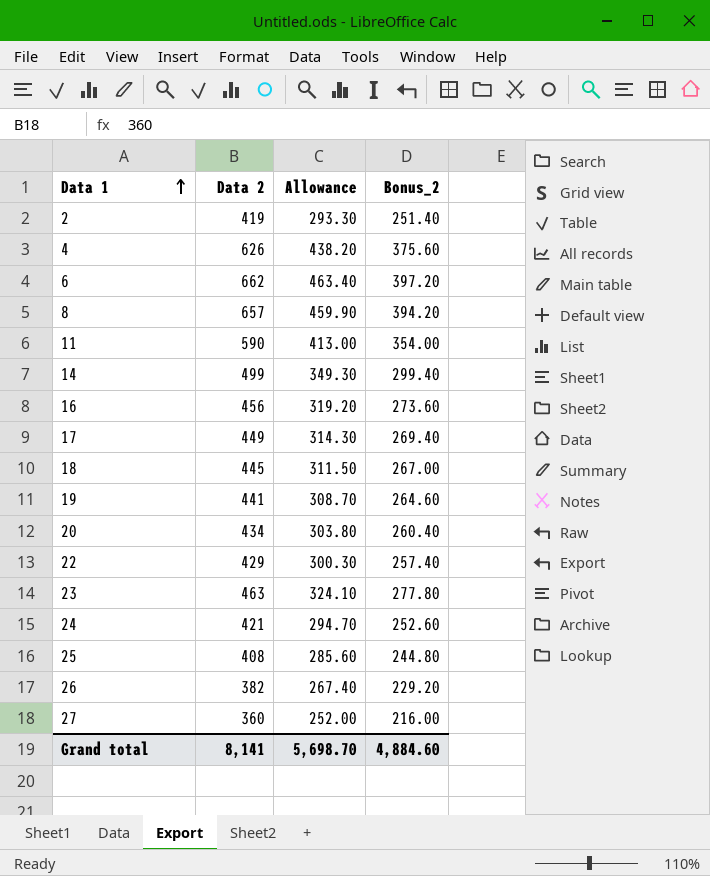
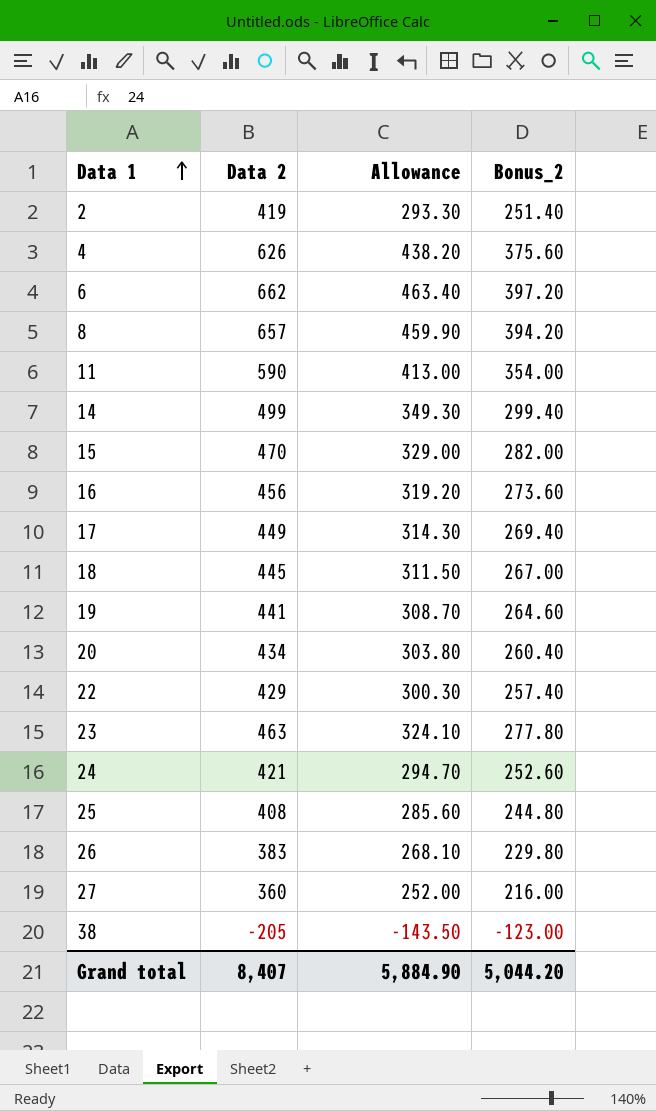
row 15: none -> 470 | 329.00 | 282.00
26 | Data 2: 382 -> 383
26 | Allowance: 267.40 -> 268.10
26 | Bonus_2: 229.20 -> 229.80
row 38: none -> -205 | -143.50 | -123.00
Grand total | Data 2: 8,141 -> 8,407
Grand total | Allowance: 5,698.70 -> 5,884.90
Grand total | Bonus_2: 4,884.60 -> 5,044.20

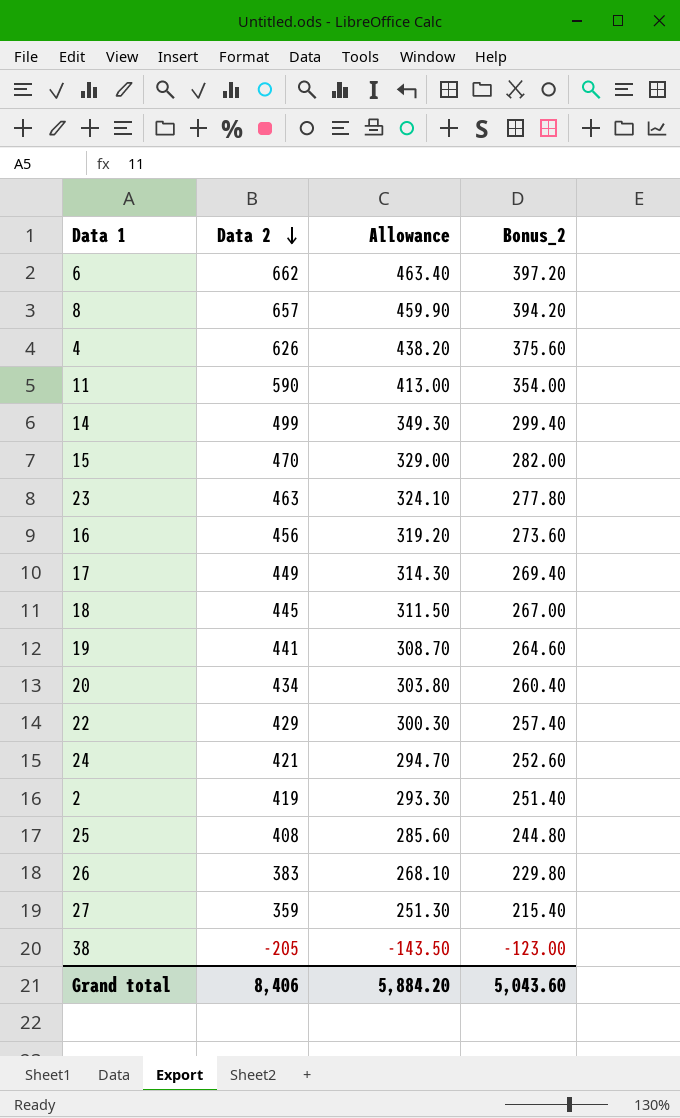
row order: Data 1 ascending -> Data 2 descending
27 | Data 2: 360 -> 359
27 | Allowance: 252.00 -> 251.30
27 | Bonus_2: 216.00 -> 215.40
Grand total | Data 2: 8,407 -> 8,406
Grand total | Allowance: 5,884.90 -> 5,884.20
Grand total | Bonus_2: 5,044.20 -> 5,043.60

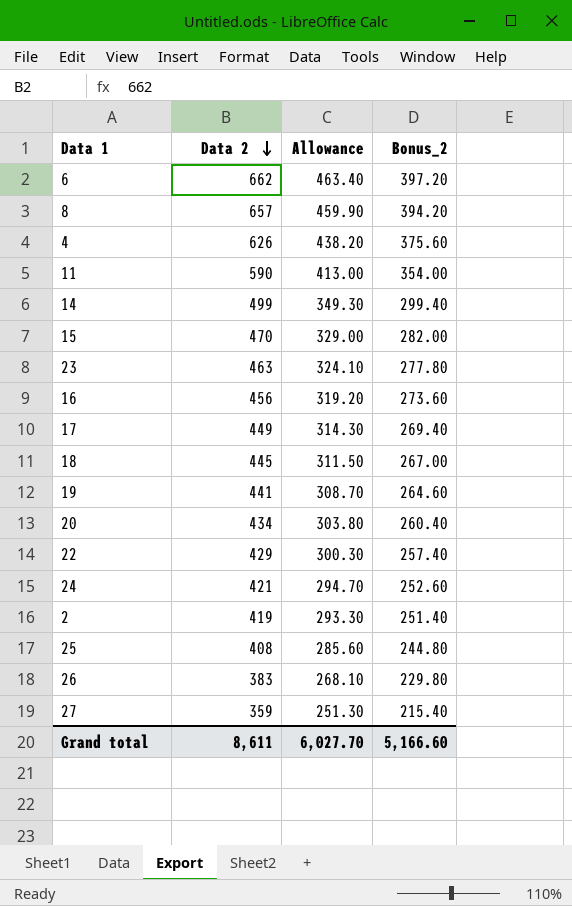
row 38: -205 | -143.50 | -123.00 -> none
Grand total | Data 2: 8,406 -> 8,611
Grand total | Allowance: 5,884.20 -> 6,027.70
Grand total | Bonus_2: 5,043.60 -> 5,166.60

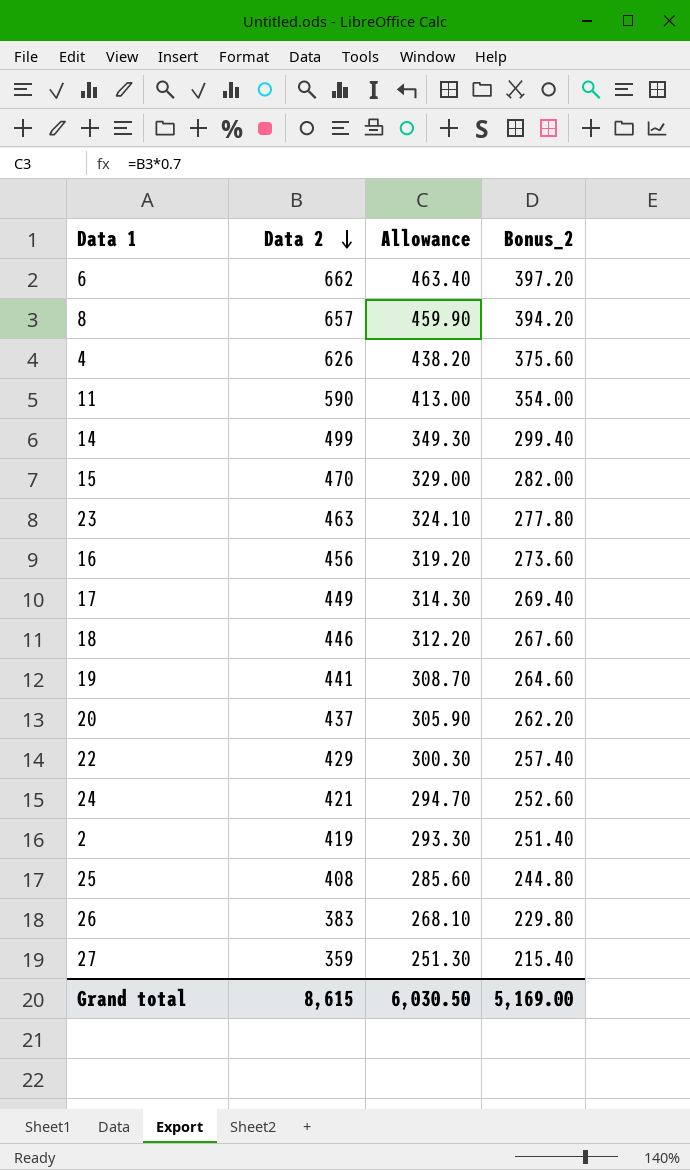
18 | Data 2: 445 -> 446
18 | Allowance: 311.50 -> 312.20
18 | Bonus_2: 267.00 -> 267.60
20 | Data 2: 434 -> 437
20 | Allowance: 303.80 -> 305.90
20 | Bonus_2: 260.40 -> 262.20
Grand total | Data 2: 8,611 -> 8,615
Grand total | Allowance: 6,027.70 -> 6,030.50
Grand total | Bonus_2: 5,166.60 -> 5,169.00

